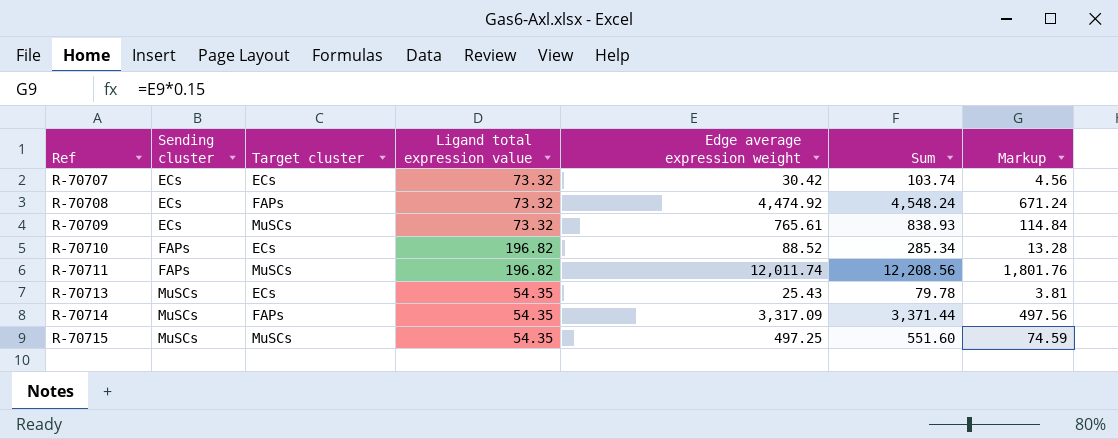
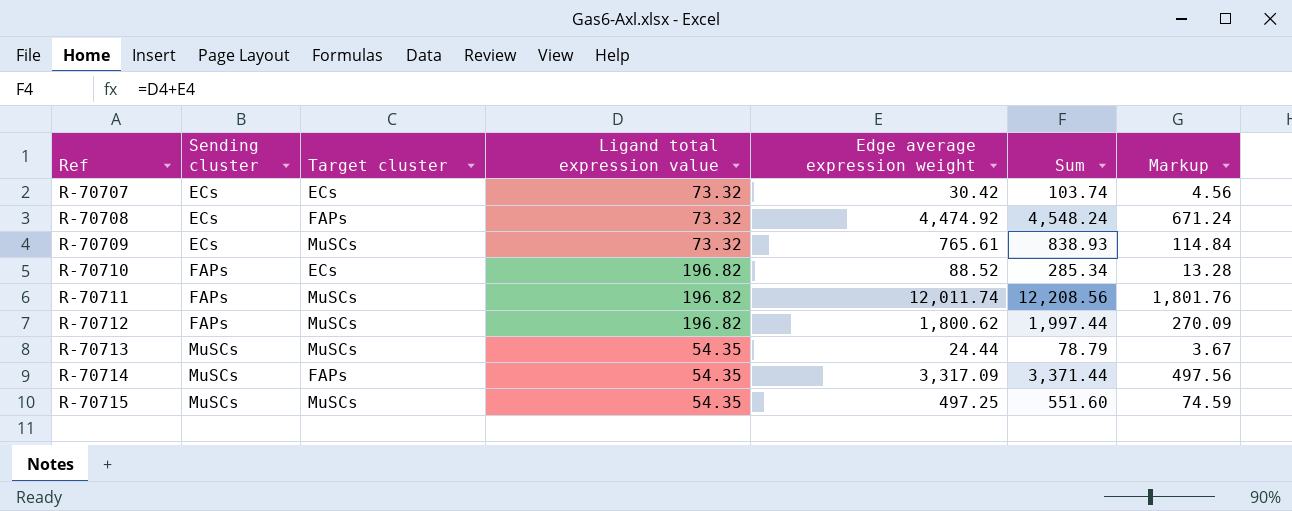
row R-70712: none -> FAPs | MuSCs | 196.82 | 1,800.62 | 1,997.44 | 270.09
R-70713 | Target cluster: ECs -> MuSCs
R-70713 | Edge average expression weight: 25.43 -> 24.44
R-70713 | Sum: 79.78 -> 78.79
R-70713 | Markup: 3.81 -> 3.67

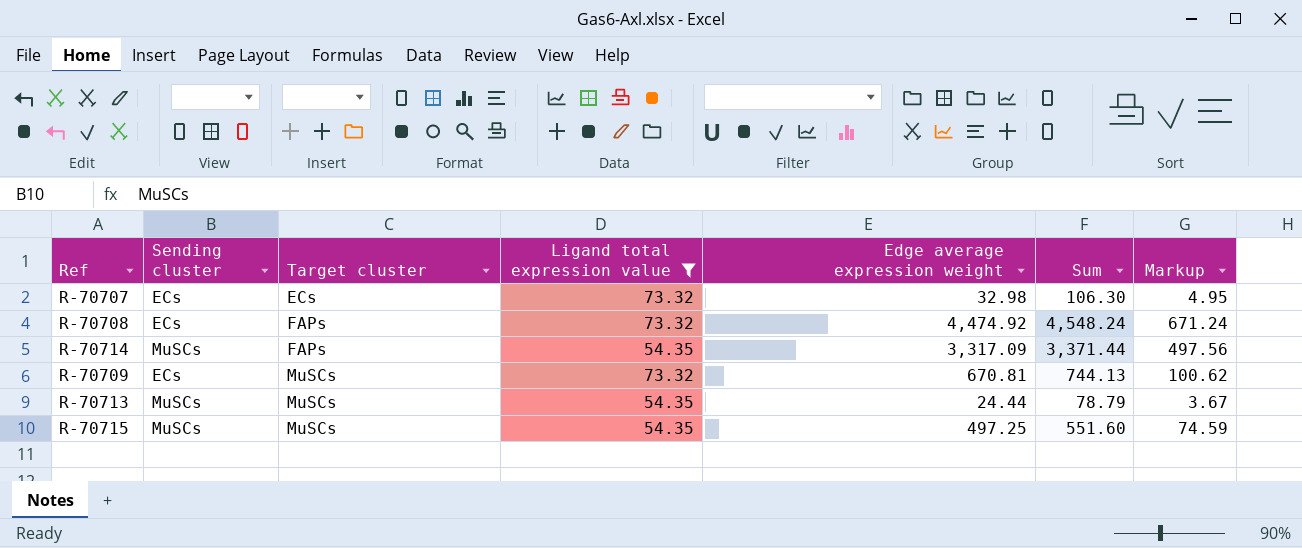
filter: none -> Ligand total expression value != 196.82
row order: Ref ascending -> Target cluster ascending
R-70707 | Edge average expression weight: 30.42 -> 32.98
R-70707 | Sum: 103.74 -> 106.30
R-70707 | Markup: 4.56 -> 4.95
R-70709 | Edge average expression weight: 765.61 -> 670.81
R-70709 | Sum: 838.93 -> 744.13
R-70709 | Markup: 114.84 -> 100.62

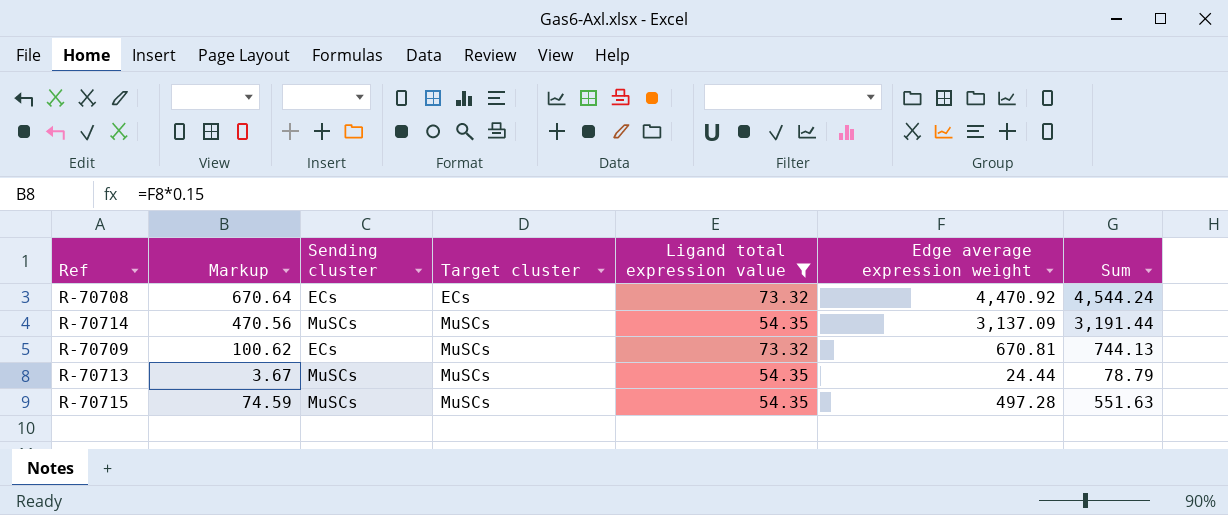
column Markup | position: 7 -> 2
row R-70707: ECs | ECs | 73.32 | 32.98 | 106.30 | 4.95 -> none
R-70708 | Markup: 671.24 -> 670.64
R-70708 | Target cluster: FAPs -> ECs
R-70708 | Edge average expression weight: 4,474.92 -> 4,470.92
R-70708 | Sum: 4,548.24 -> 4,544.24
R-70714 | Markup: 497.56 -> 470.56
R-70714 | Target cluster: FAPs -> MuSCs
R-70714 | Edge average expression weight: 3,317.09 -> 3,137.09
R-70714 | Sum: 3,371.44 -> 3,191.44
R-70715 | Edge average expression weight: 497.25 -> 497.28
R-70715 | Sum: 551.60 -> 551.63

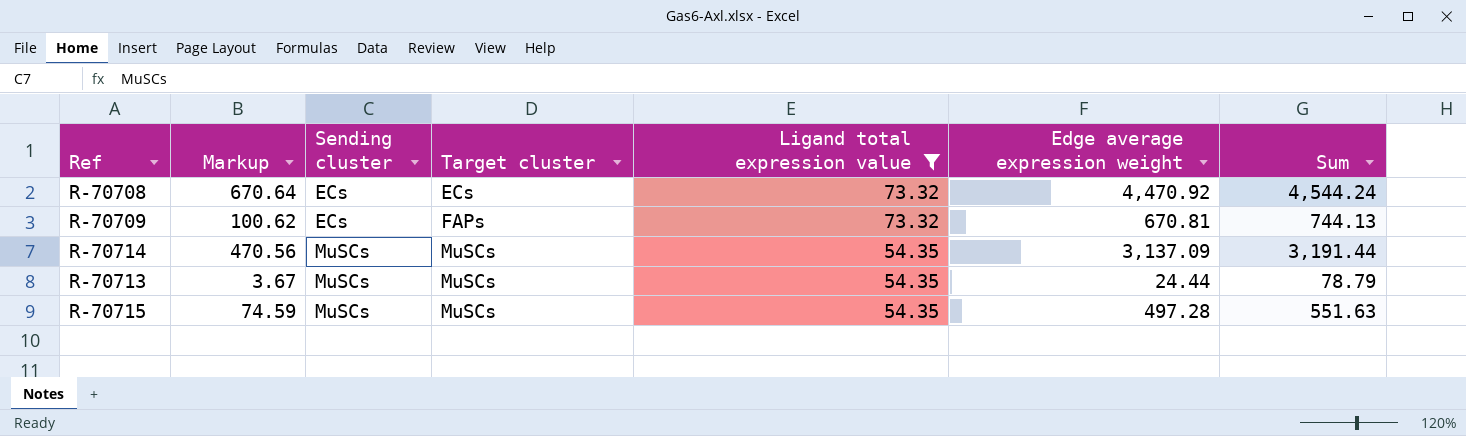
row order: Target cluster ascending -> Sending cluster ascending
R-70709 | Target cluster: MuSCs -> FAPs

